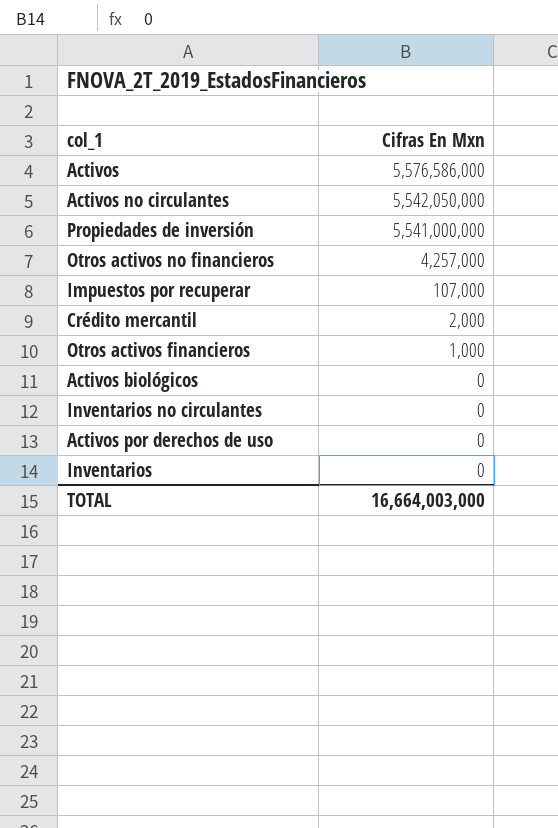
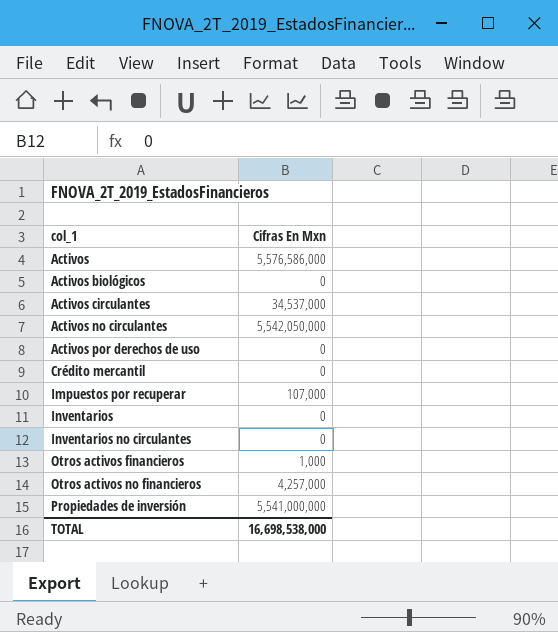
row order: Cifras En Mxn descending -> col_1 ascending
row Activos circulantes: none -> 34,537,000
Crédito mercantil | Cifras En Mxn: 2,000 -> 0
TOTAL | Cifras En Mxn: 16,664,003,000 -> 16,698,538,000

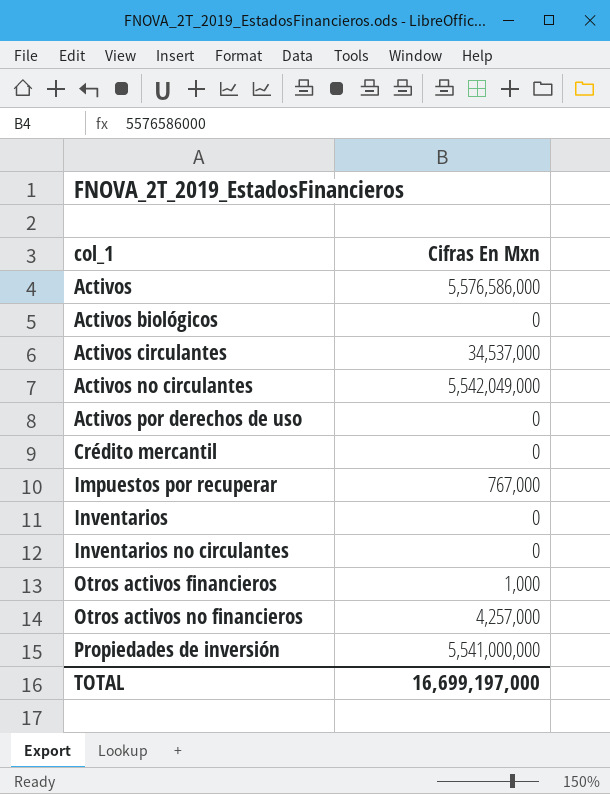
Activos no circulantes | Cifras En Mxn: 5,542,050,000 -> 5,542,049,000
Impuestos por recuperar | Cifras En Mxn: 107,000 -> 767,000
TOTAL | Cifras En Mxn: 16,698,538,000 -> 16,699,197,000

